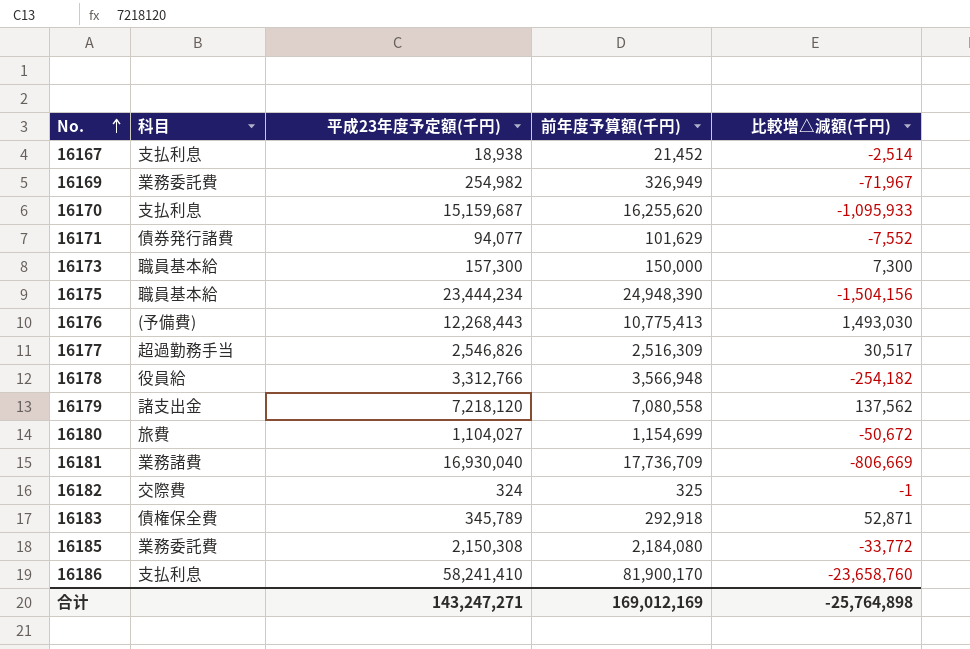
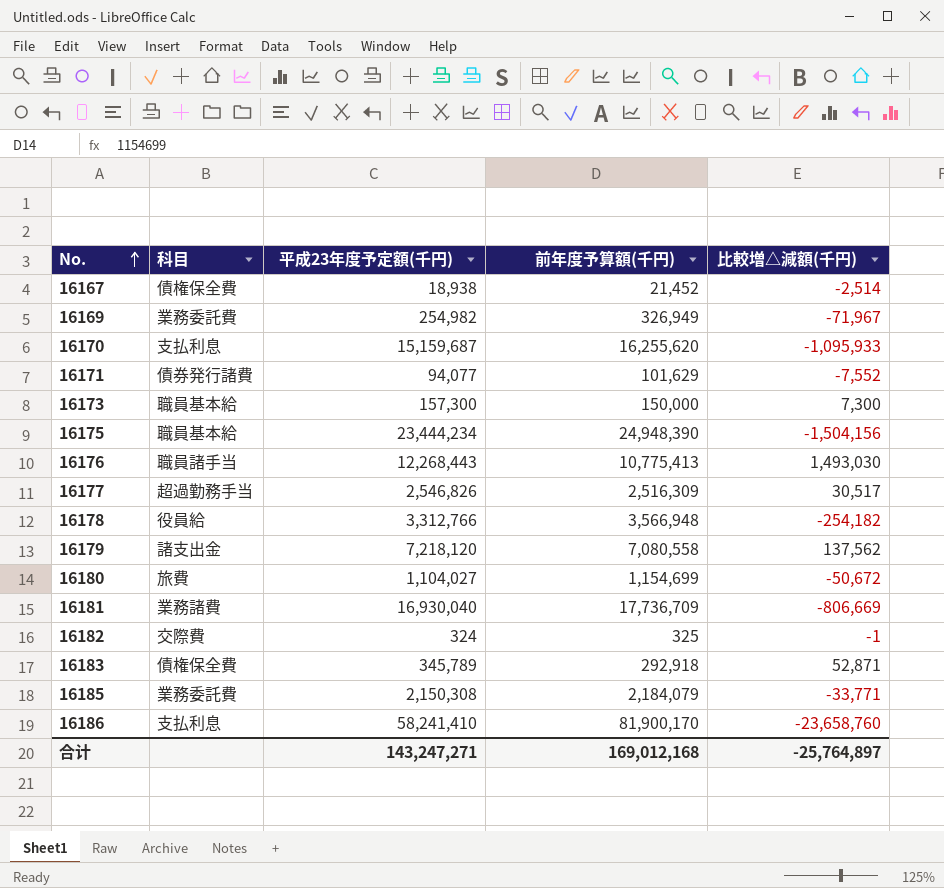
16167 | 科目: 支払利息 -> 債権保全費
16176 | 科目: (予備費) -> 職員諸手当
16185 | 前年度予算額(千円): 2,184,080 -> 2,184,079
16185 | 比較増△減額(千円): -33,772 -> -33,771
合计 | 前年度予算額(千円): 169,012,169 -> 169,012,168
合计 | 比較増△減額(千円): -25,764,898 -> -25,764,897

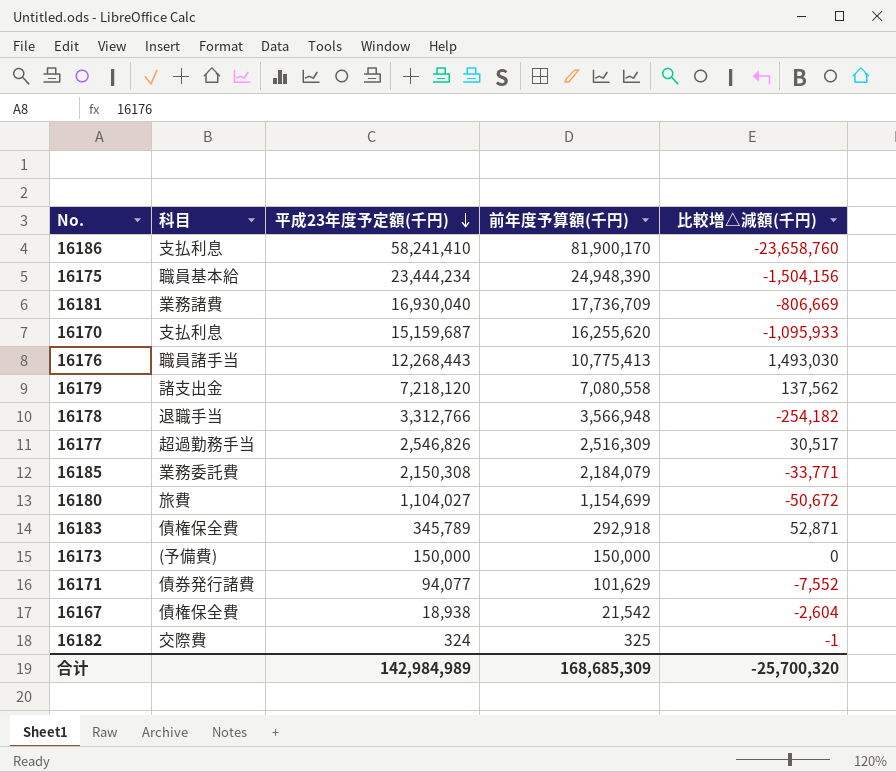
row order: No. ascending -> 平成23年度予定額(千円) descending
row 16169: 業務委託費 | 254,982 | 326,949 | -71,967 -> none
16178 | 科目: 役員給 -> 退職手当
16173 | 科目: 職員基本給 -> (予備費)
16173 | 平成23年度予定額(千円): 157,300 -> 150,000
16173 | 比較増△減額(千円): 7,300 -> 0
16167 | 前年度予算額(千円): 21,452 -> 21,542
16167 | 比較増△減額(千円): -2,514 -> -2,604
合计 | 平成23年度予定額(千円): 143,247,271 -> 142,984,989
合计 | 前年度予算額(千円): 169,012,168 -> 168,685,309
合计 | 比較増△減額(千円): -25,764,897 -> -25,700,320

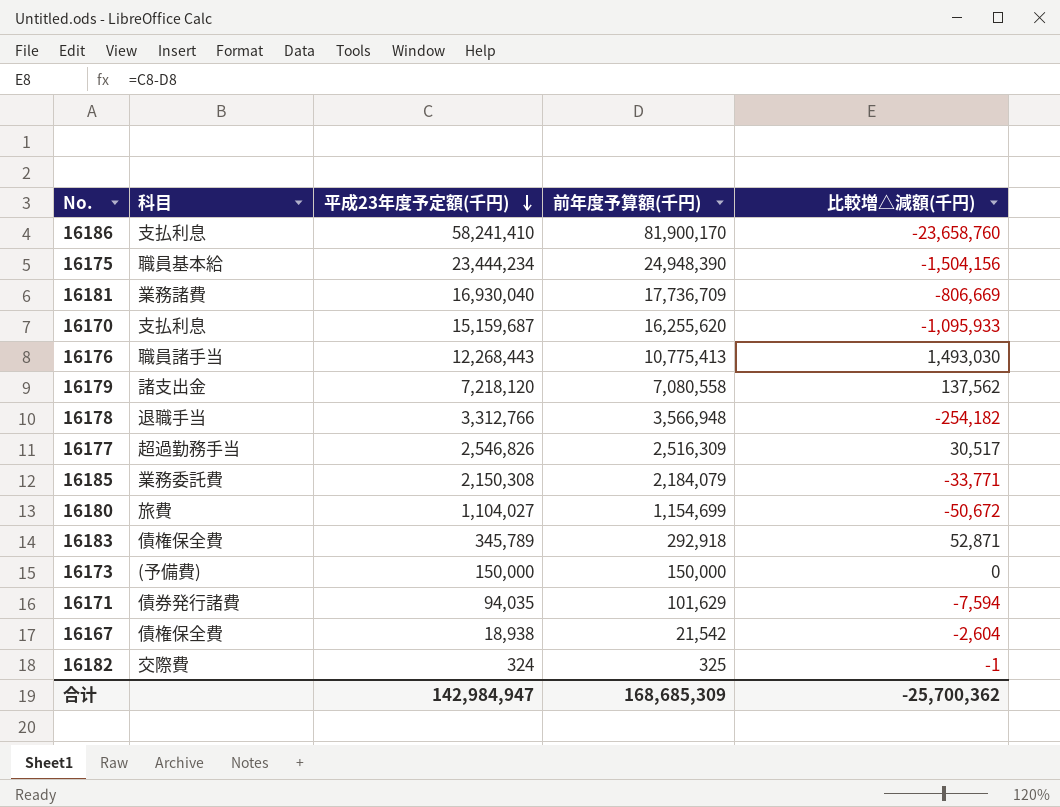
16171 | 平成23年度予定額(千円): 94,077 -> 94,035
16171 | 比較増△減額(千円): -7,552 -> -7,594
合计 | 平成23年度予定額(千円): 142,984,989 -> 142,984,947
合计 | 比較増△減額(千円): -25,700,320 -> -25,700,362

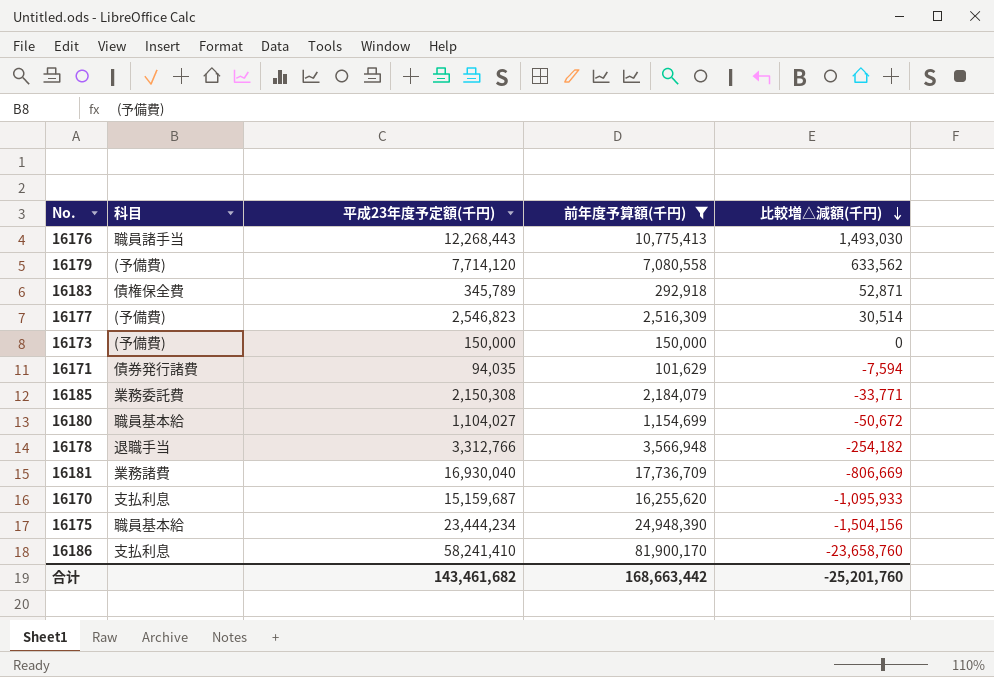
filter: none -> 前年度予算額(千円) >= 101,629
row order: 平成23年度予定額(千円) descending -> 比較増△減額(千円) descending
16179 | 科目: 諸支出金 -> (予備費)
16179 | 平成23年度予定額(千円): 7,218,120 -> 7,714,120
16179 | 比較増△減額(千円): 137,562 -> 633,562
16177 | 科目: 超過勤務手当 -> (予備費)
16177 | 平成23年度予定額(千円): 2,546,826 -> 2,546,823
16177 | 比較増△減額(千円): 30,517 -> 30,514
16180 | 科目: 旅費 -> 職員基本給
合计 | 平成23年度予定額(千円): 142,984,947 -> 143,461,682
合计 | 前年度予算額(千円): 168,685,309 -> 168,663,442
合计 | 比較増△減額(千円): -25,700,362 -> -25,201,760

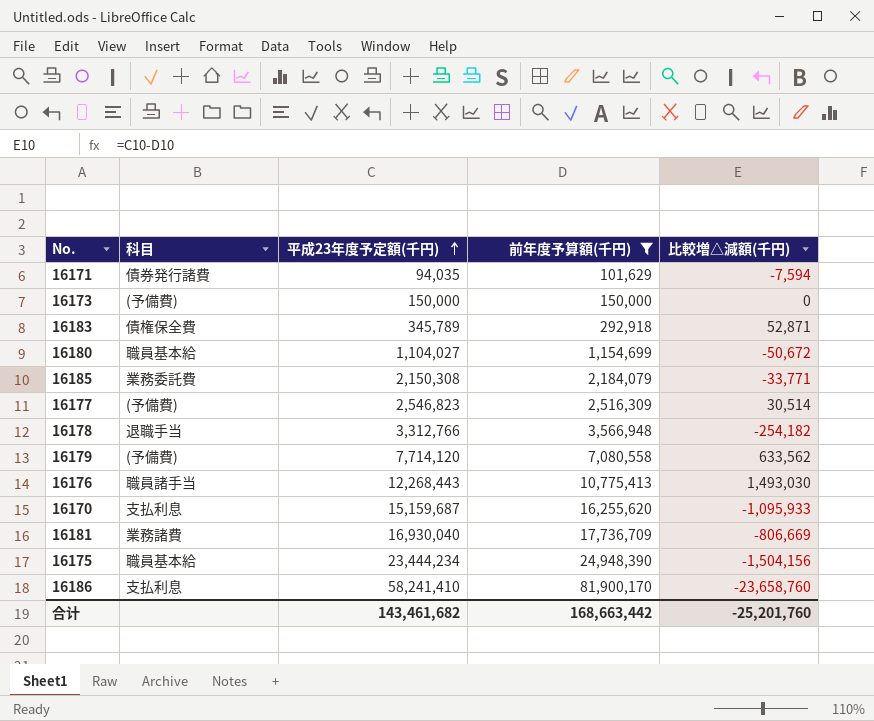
row order: 比較増△減額(千円) descending -> 平成23年度予定額(千円) ascending

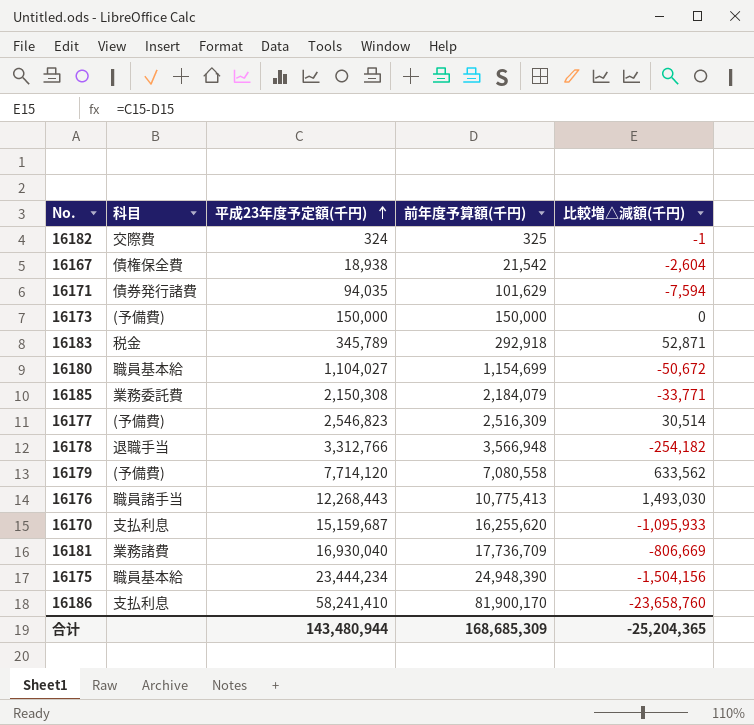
filter: 前年度予算額(千円) >= 101,629 -> none
16183 | 科目: 債権保全費 -> 税金
合计 | 平成23年度予定額(千円): 143,461,682 -> 143,480,944
合计 | 前年度予算額(千円): 168,663,442 -> 168,685,309
合计 | 比較増△減額(千円): -25,201,760 -> -25,204,365

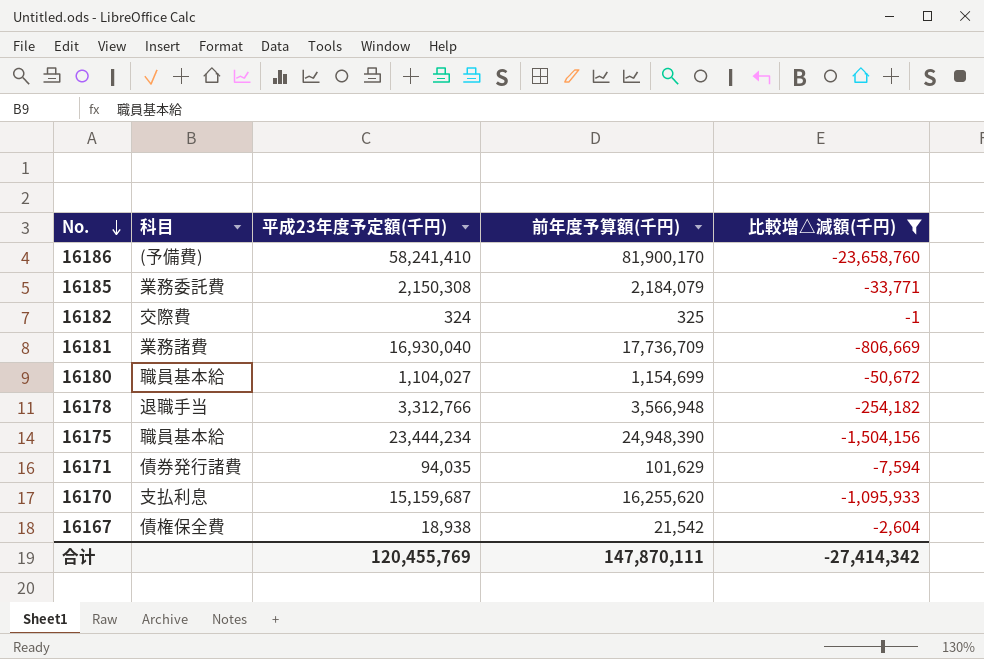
filter: none -> 比較増△減額(千円) <= -1
row order: 平成23年度予定額(千円) ascending -> No. descending
16186 | 科目: 支払利息 -> (予備費)
合计 | 平成23年度予定額(千円): 143,480,944 -> 120,455,769
合计 | 前年度予算額(千円): 168,685,309 -> 147,870,111
合计 | 比較増△減額(千円): -25,204,365 -> -27,414,342

